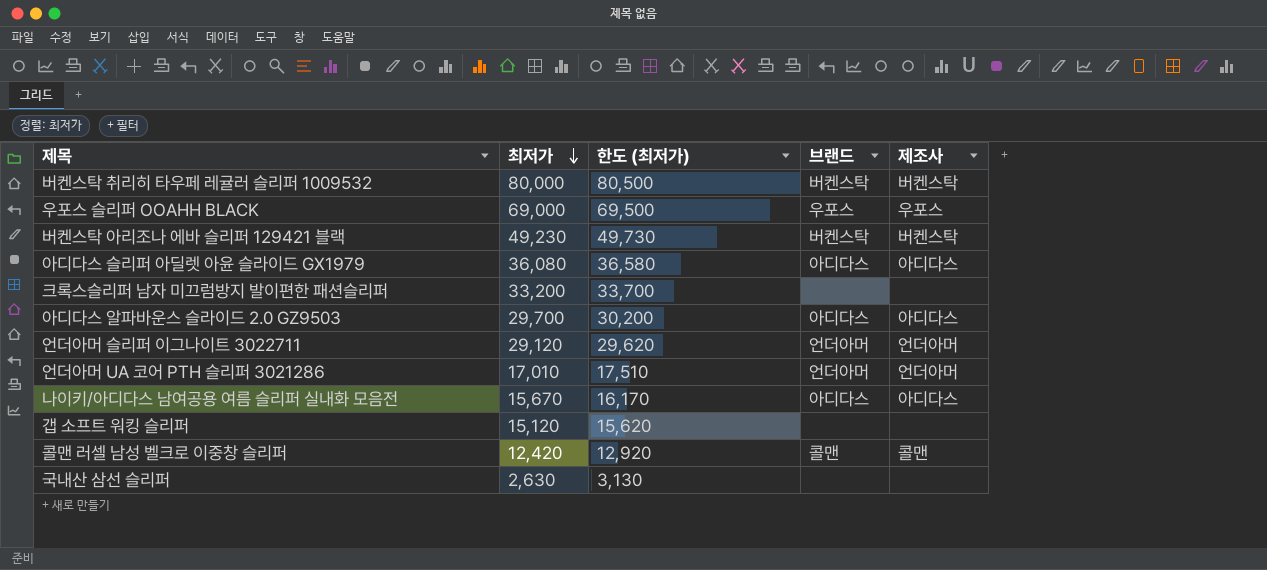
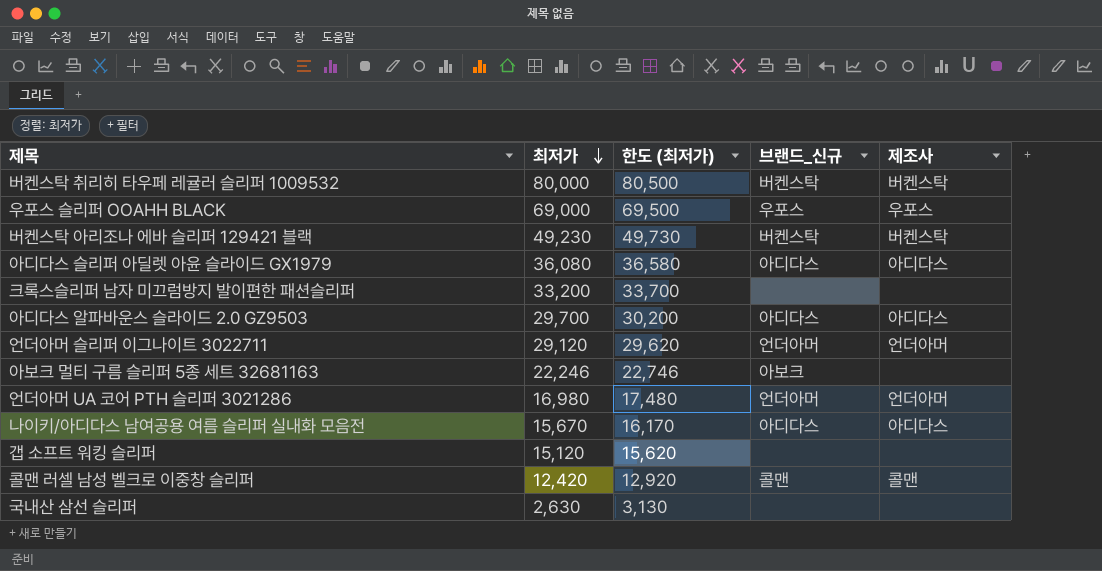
column name: 브랜드 -> 브랜드_신규
row 아보크 멀티 구름 슬리퍼 5종 세트 32681163: none -> 22,246 | 22,746 | 아보크 | none
언더아머 UA 코어 PTH 슬리퍼 3021286 | 최저가: 17,010 -> 16,980
언더아머 UA 코어 PTH 슬리퍼 3021286 | 한도 (최저가): 17,510 -> 17,480

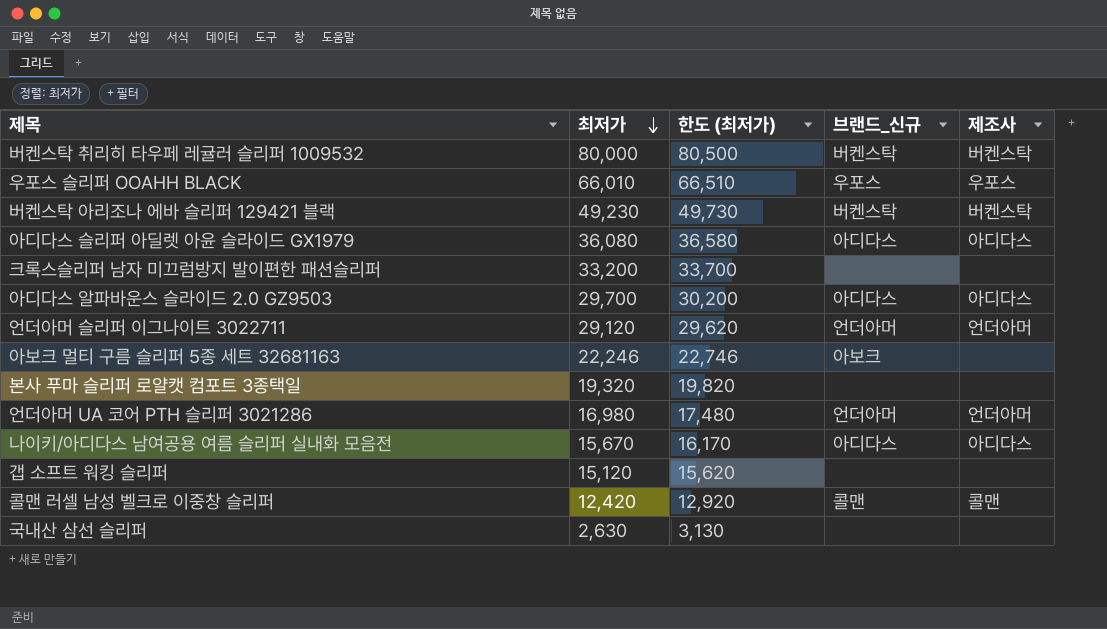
우포스 슬리퍼 OOAHH BLACK | 최저가: 69,000 -> 66,010
우포스 슬리퍼 OOAHH BLACK | 한도 (최저가): 69,500 -> 66,510
row 본사 푸마 슬리퍼 로얄캣 컴포트 3종택일: none -> 19,320 | 19,820 | none | none

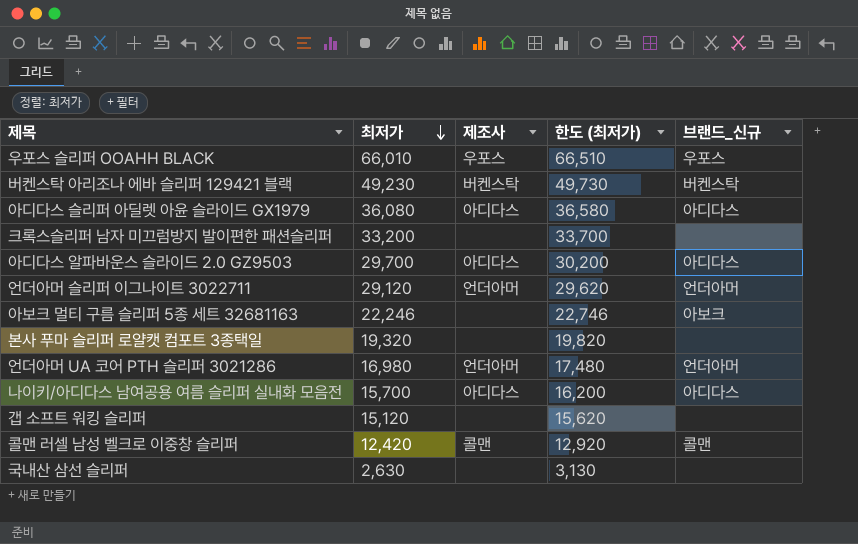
column 제조사 | position: 5 -> 3
row 버켄스탁 취리히 타우페 레귤러 슬리퍼 1009532: 80,000 | 80,500 | 버켄스탁 | 버켄스탁 -> none
나이키/아디다스 남여공용 여름 슬리퍼 실내화 모음전 | 최저가: 15,670 -> 15,700
나이키/아디다스 남여공용 여름 슬리퍼 실내화 모음전 | 한도 (최저가): 16,170 -> 16,200

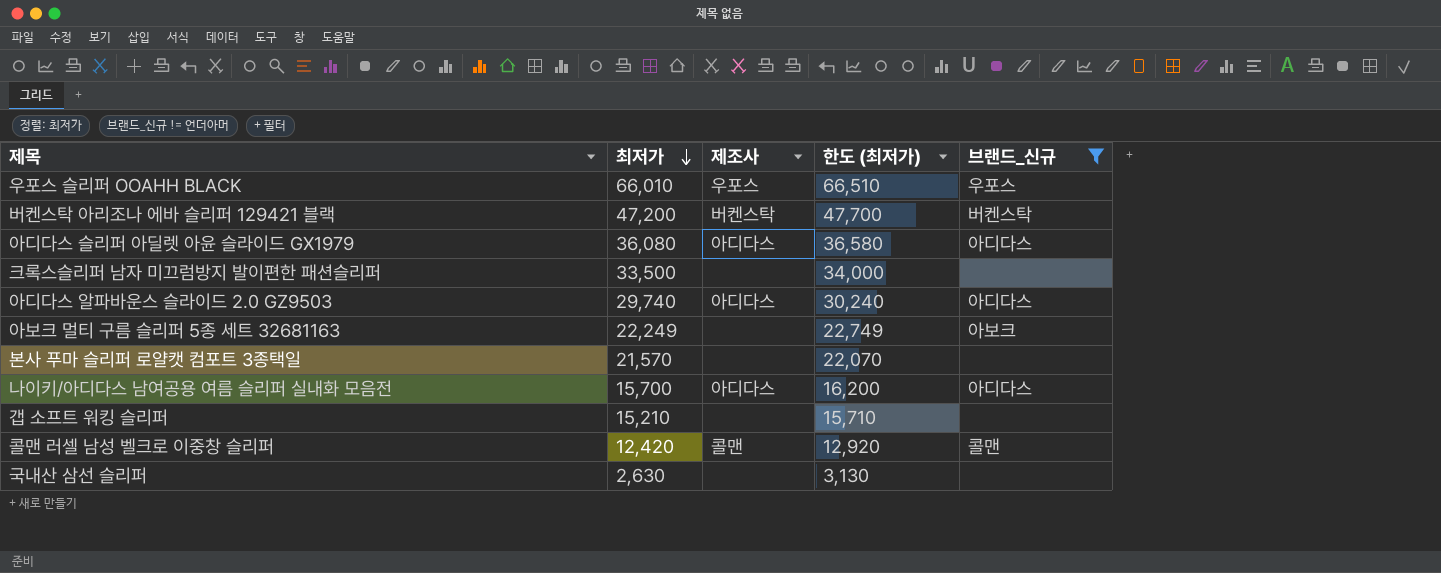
filter: none -> 브랜드_신규 != 언더아머
버켄스탁 아리조나 에바 슬리퍼 129421 블랙 | 최저가: 49,230 -> 47,200
버켄스탁 아리조나 에바 슬리퍼 129421 블랙 | 한도 (최저가): 49,730 -> 47,700
크록스슬리퍼 남자 미끄럼방지 발이편한 패션슬리퍼 | 최저가: 33,200 -> 33,500
크록스슬리퍼 남자 미끄럼방지 발이편한 패션슬리퍼 | 한도 (최저가): 33,700 -> 34,000
아디다스 알파바운스 슬라이드 2.0 GZ9503 | 최저가: 29,700 -> 29,740
아디다스 알파바운스 슬라이드 2.0 GZ9503 | 한도 (최저가): 30,200 -> 30,240
아보크 멀티 구름 슬리퍼 5종 세트 32681163 | 최저가: 22,246 -> 22,249
아보크 멀티 구름 슬리퍼 5종 세트 32681163 | 한도 (최저가): 22,746 -> 22,749
본사 푸마 슬리퍼 로얄캣 컴포트 3종택일 | 최저가: 19,320 -> 21,570
본사 푸마 슬리퍼 로얄캣 컴포트 3종택일 | 한도 (최저가): 19,820 -> 22,070
갭 소프트 워킹 슬리퍼 | 최저가: 15,120 -> 15,210
갭 소프트 워킹 슬리퍼 | 한도 (최저가): 15,620 -> 15,710

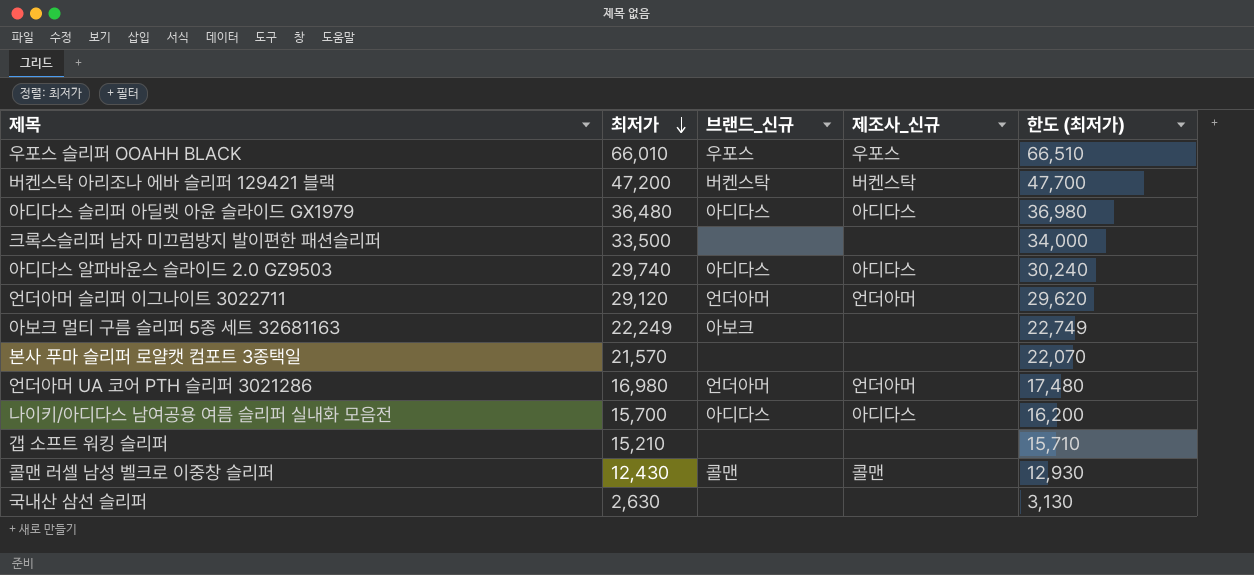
filter: 브랜드_신규 != 언더아머 -> none
column 브랜드_신규 | position: 5 -> 3
column name: 제조사 -> 제조사_신규
아디다스 슬리퍼 아딜렛 아윤 슬라이드 GX1979 | 최저가: 36,080 -> 36,480
아디다스 슬리퍼 아딜렛 아윤 슬라이드 GX1979 | 한도 (최저가): 36,580 -> 36,980
콜맨 러셀 남성 벨크로 이중창 슬리퍼 | 최저가: 12,420 -> 12,430
콜맨 러셀 남성 벨크로 이중창 슬리퍼 | 한도 (최저가): 12,920 -> 12,930

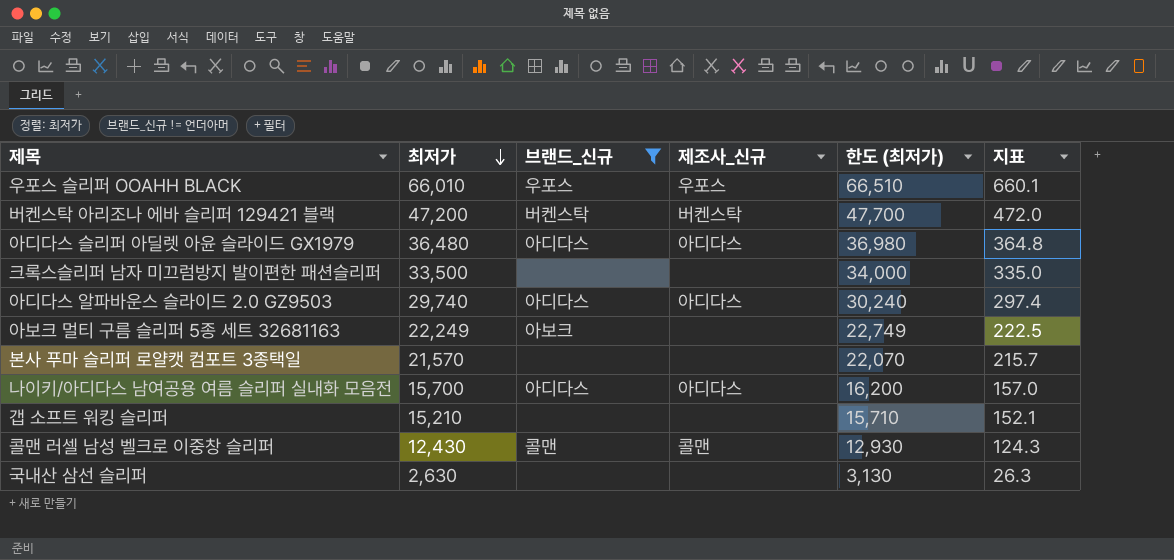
filter: none -> 브랜드_신규 != 언더아머
column 지표 | formula: none -> [최저가] * 0.01

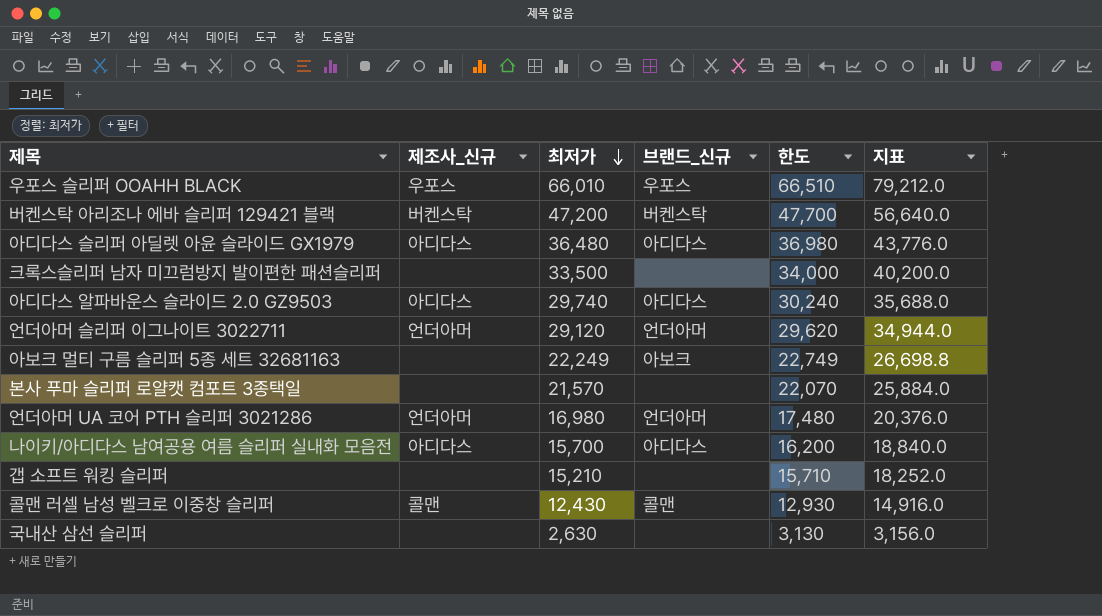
filter: 브랜드_신규 != 언더아머 -> none
column 제조사_신규 | position: 4 -> 2
column name: 한도 (최저가) -> 한도
column 지표 | formula: [최저가] * 0.01 -> [최저가] * 1.2

